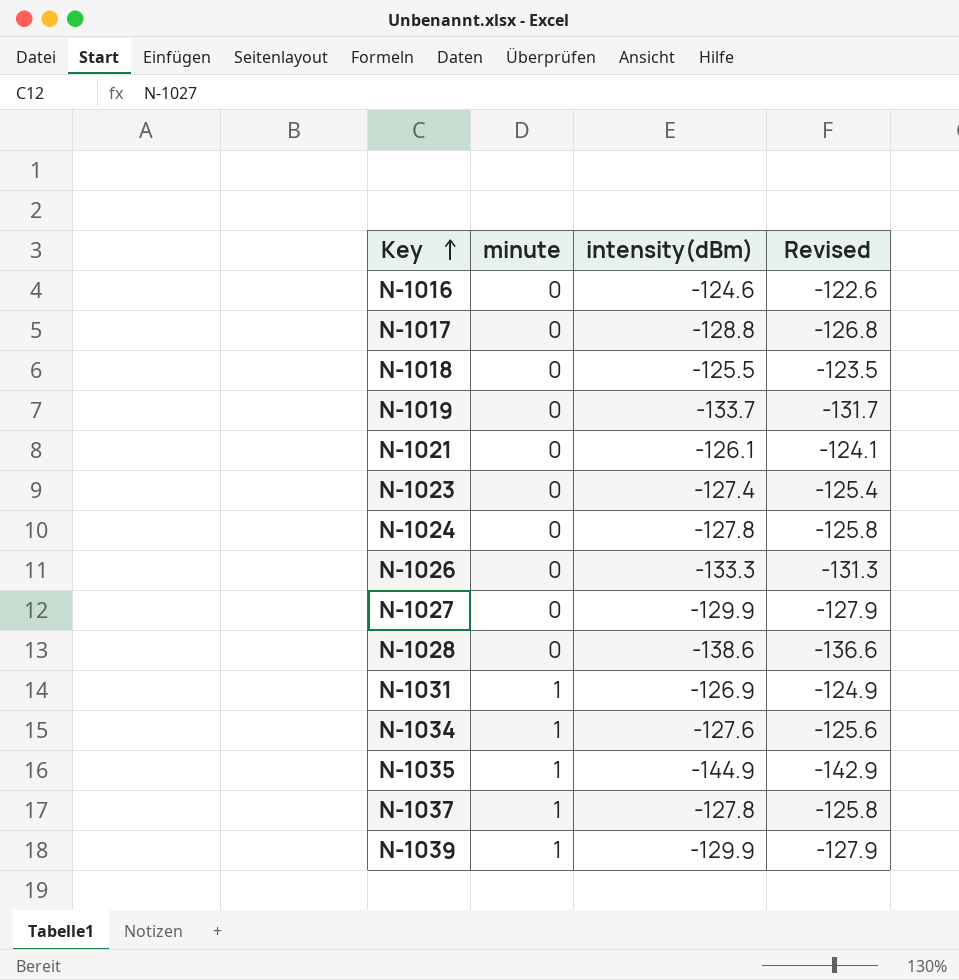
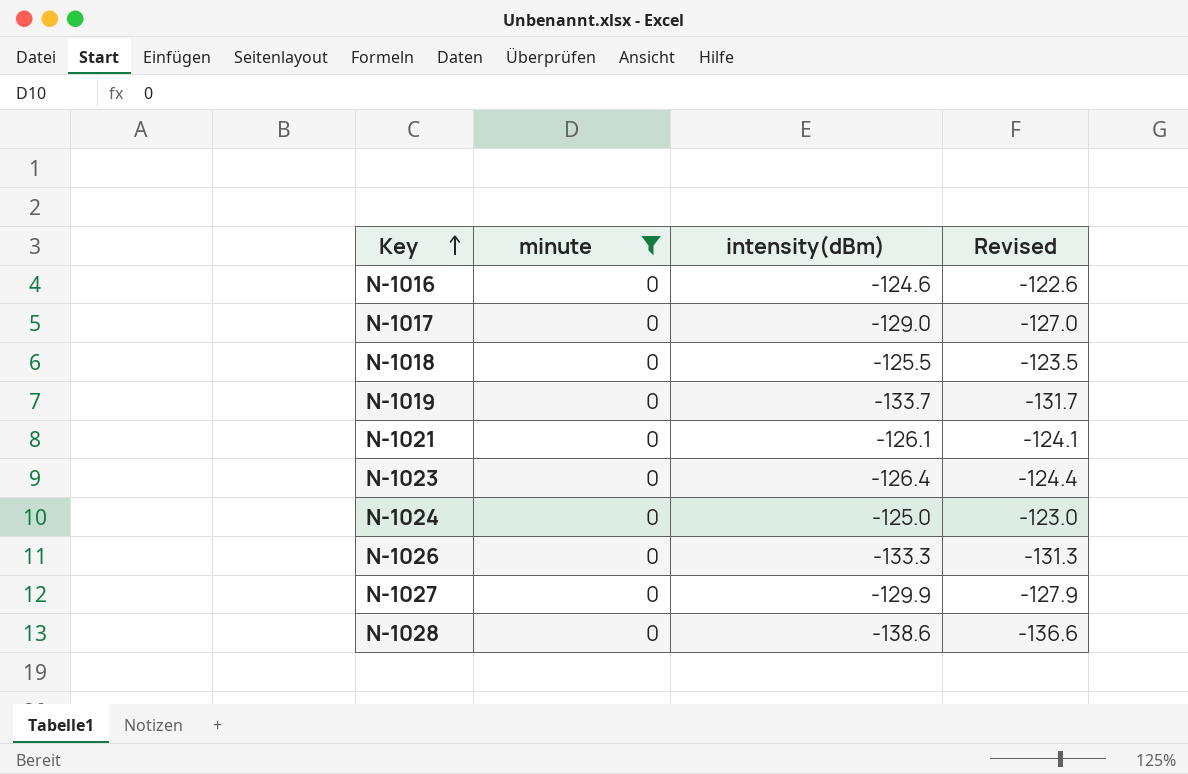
filter: none -> minute = 0
N-1017 | intensity(dBm): -128.8 -> -129.0
N-1017 | Revised: -126.8 -> -127.0
N-1023 | intensity(dBm): -127.4 -> -126.4
N-1023 | Revised: -125.4 -> -124.4
N-1024 | intensity(dBm): -127.8 -> -125.0
N-1024 | Revised: -125.8 -> -123.0

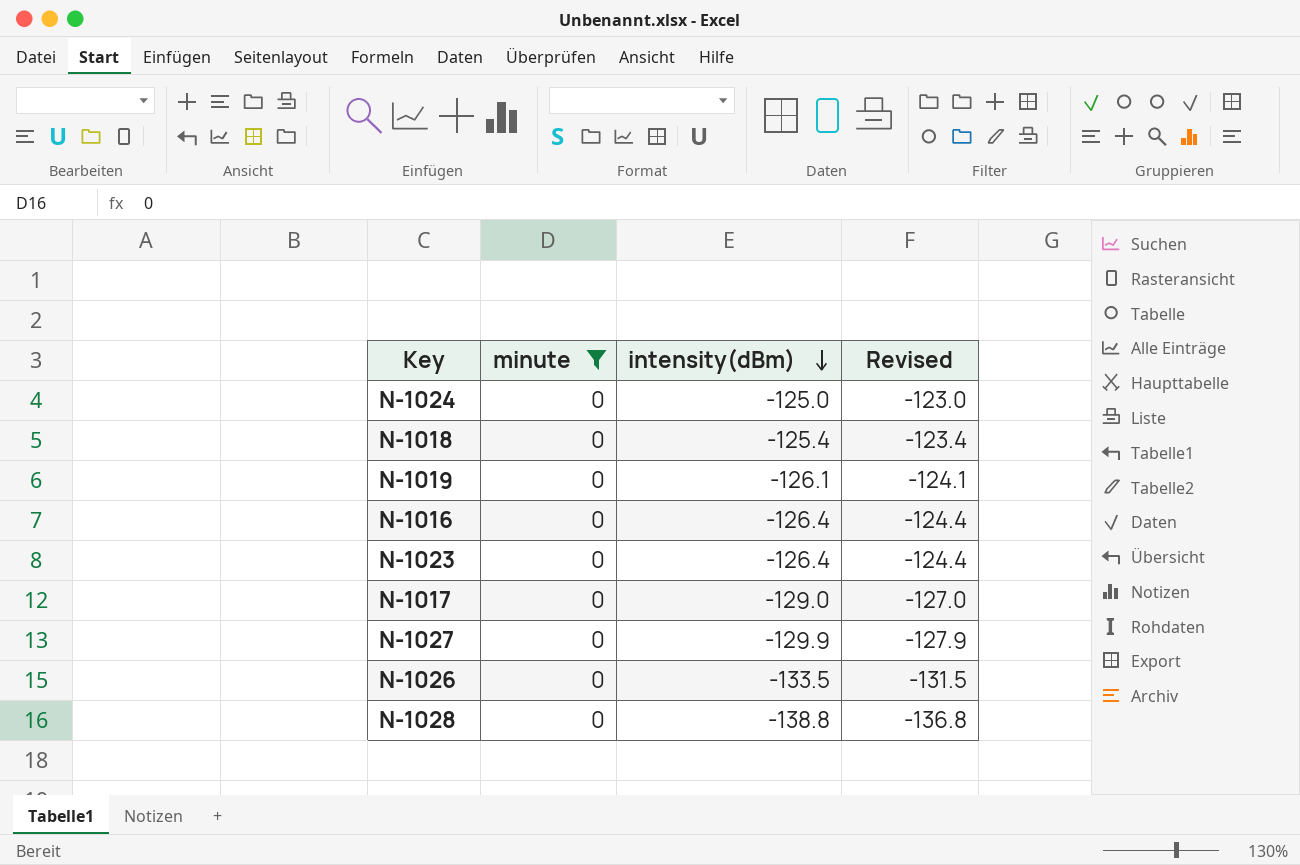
row order: Key ascending -> intensity(dBm) descending
row N-1021: 0 | -126.1 | -124.1 -> none
N-1018 | intensity(dBm): -125.5 -> -125.4
N-1018 | Revised: -123.5 -> -123.4
N-1019 | intensity(dBm): -133.7 -> -126.1
N-1019 | Revised: -131.7 -> -124.1
N-1016 | intensity(dBm): -124.6 -> -126.4
N-1016 | Revised: -122.6 -> -124.4
N-1026 | intensity(dBm): -133.3 -> -133.5
N-1026 | Revised: -131.3 -> -131.5
N-1028 | intensity(dBm): -138.6 -> -138.8
N-1028 | Revised: -136.6 -> -136.8

